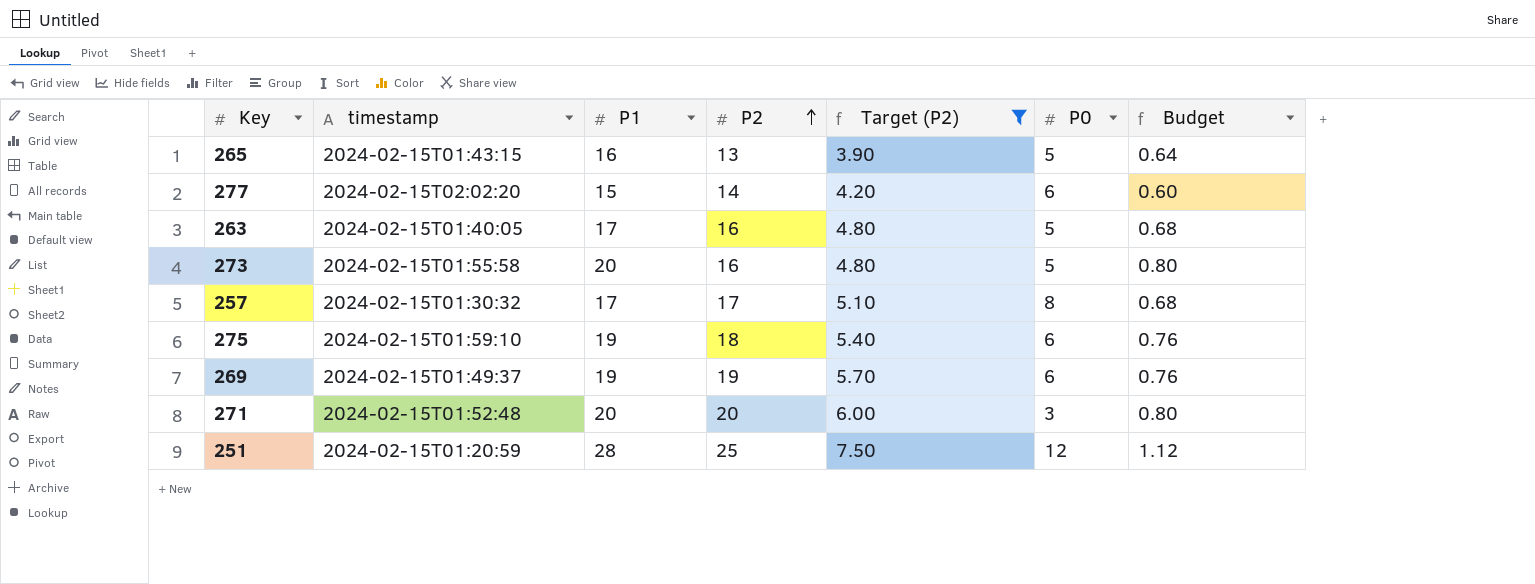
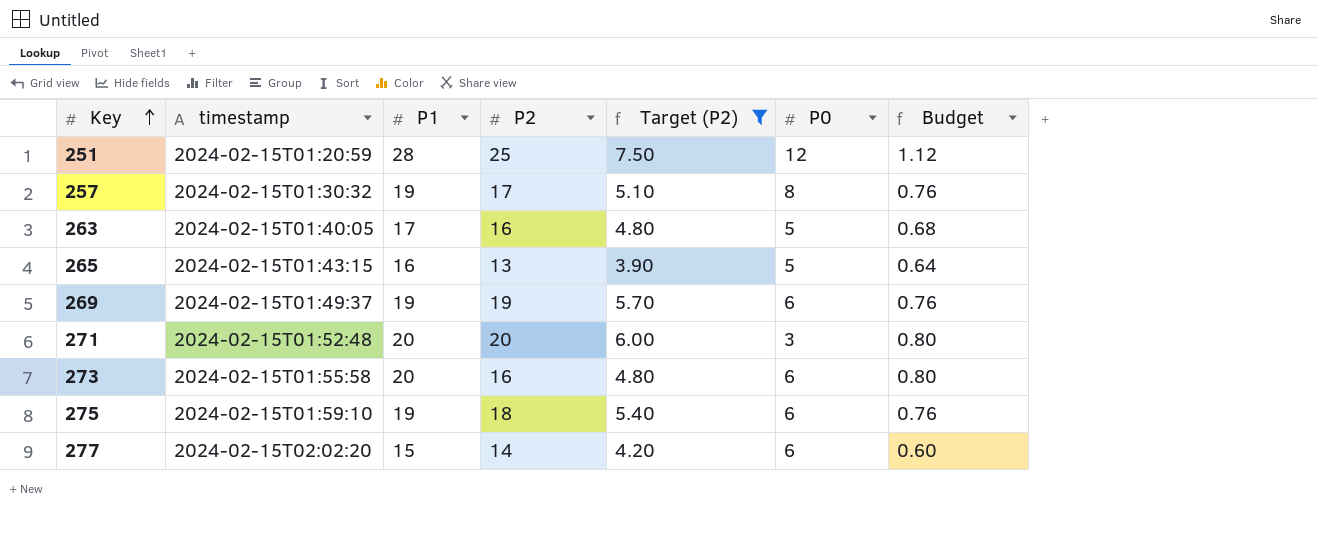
row order: P2 ascending -> Key ascending
257 | P1: 17 -> 19
257 | Budget: 0.68 -> 0.76
273 | P0: 5 -> 6

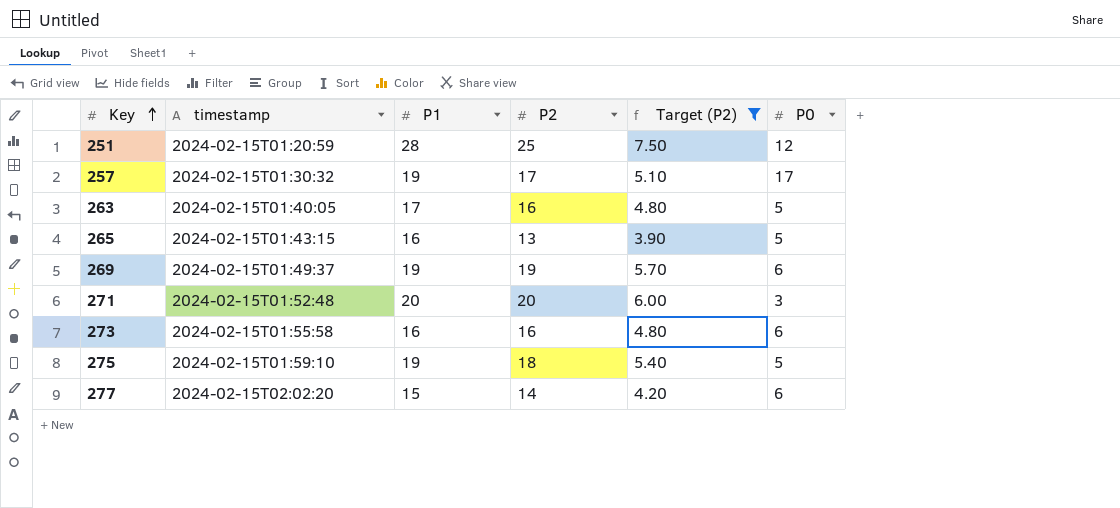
column Budget | formula: [P1] * 0.04 -> none
257 | P0: 8 -> 17
273 | P1: 20 -> 16
275 | P0: 6 -> 5

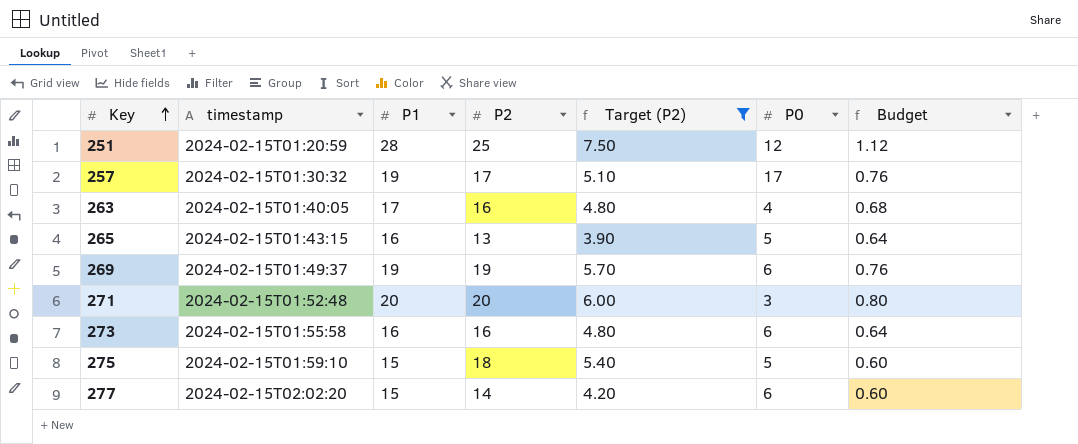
column Budget | formula: none -> [P1] * 0.04
263 | P0: 5 -> 4
275 | P1: 19 -> 15

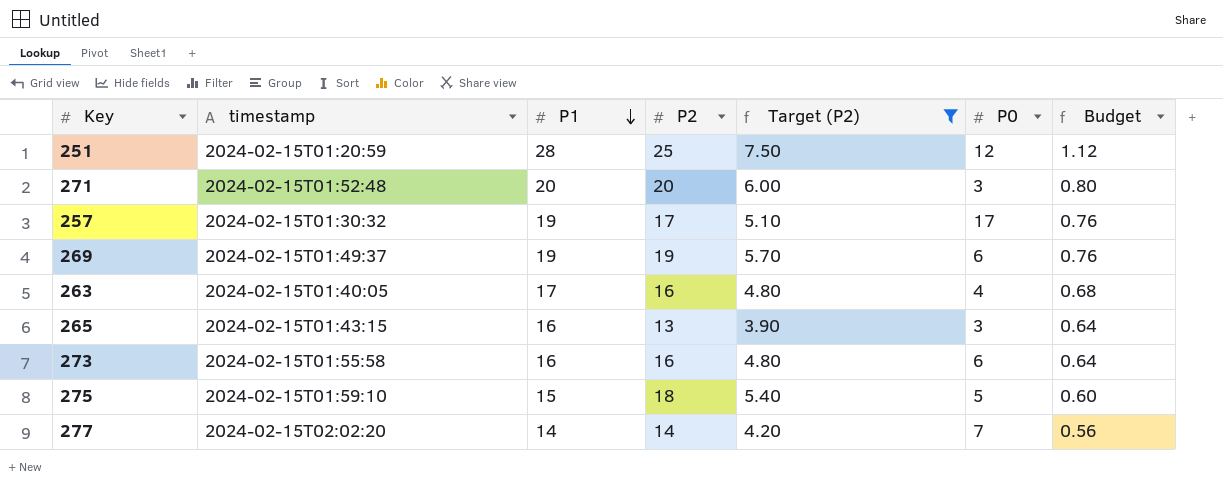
row order: Key ascending -> P1 descending
265 | P0: 5 -> 3
277 | P1: 15 -> 14
277 | P0: 6 -> 7
277 | Budget: 0.60 -> 0.56

